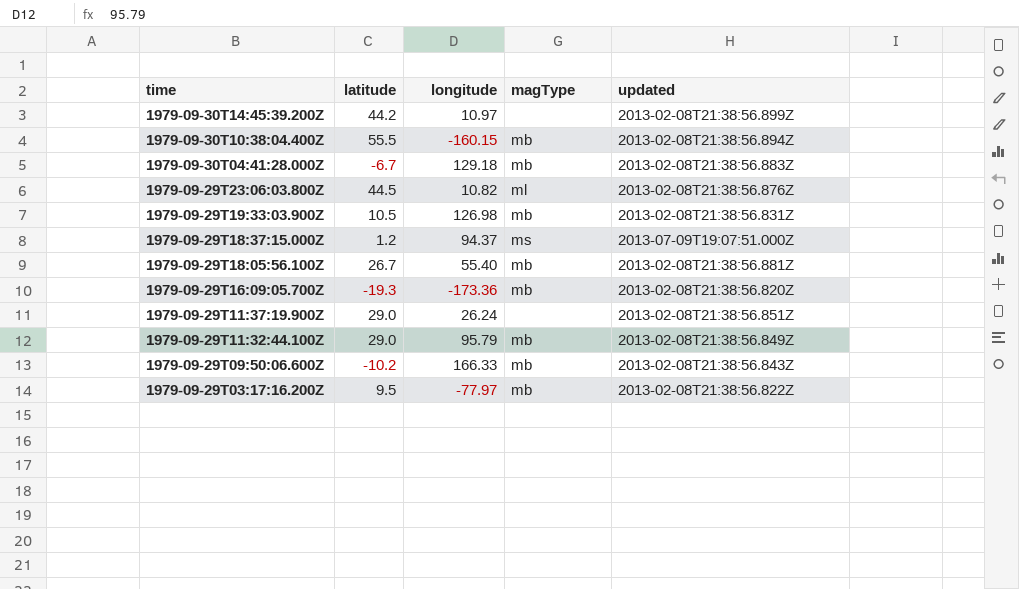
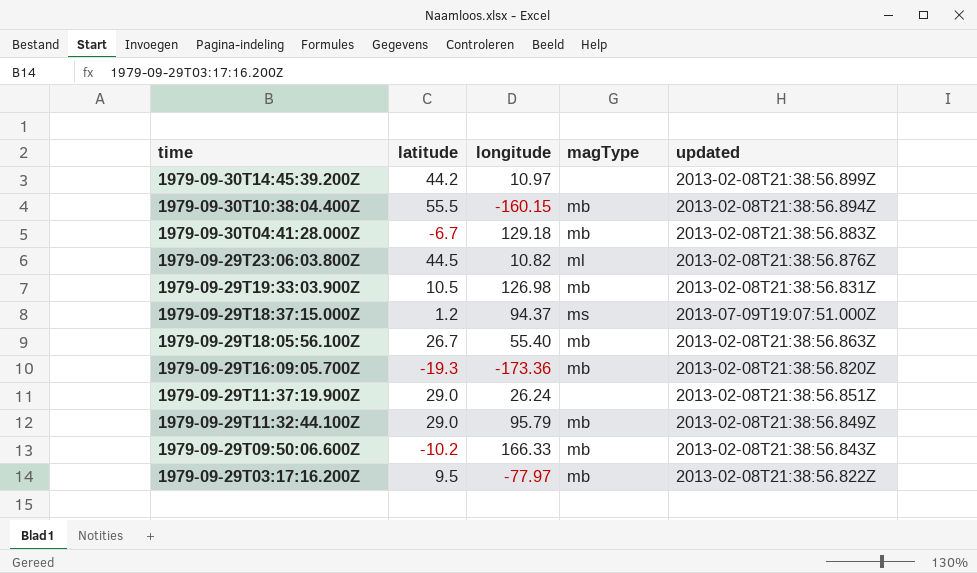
1979-09-29T18:05:56.100Z | updated: 2013-02-08T21:38:56.881Z -> 2013-02-08T21:38:56.863Z

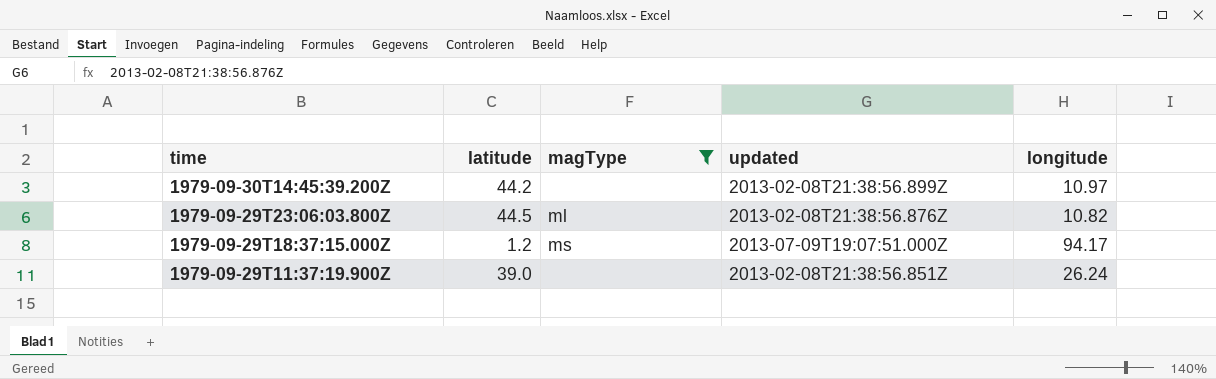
filter: none -> magType != mb
column longitude | position: 3 -> 5
1979-09-29T18:37:15.000Z | longitude: 94.37 -> 94.17
1979-09-29T11:37:19.900Z | latitude: 29.0 -> 39.0

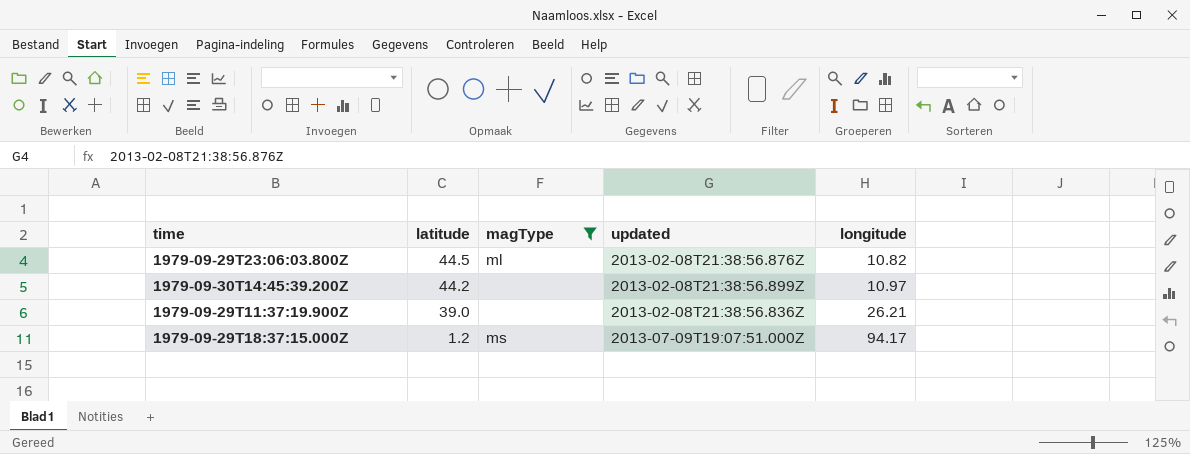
row order: time descending -> latitude descending
1979-09-29T11:37:19.900Z | updated: 2013-02-08T21:38:56.851Z -> 2013-02-08T21:38:56.836Z
1979-09-29T11:37:19.900Z | longitude: 26.24 -> 26.21

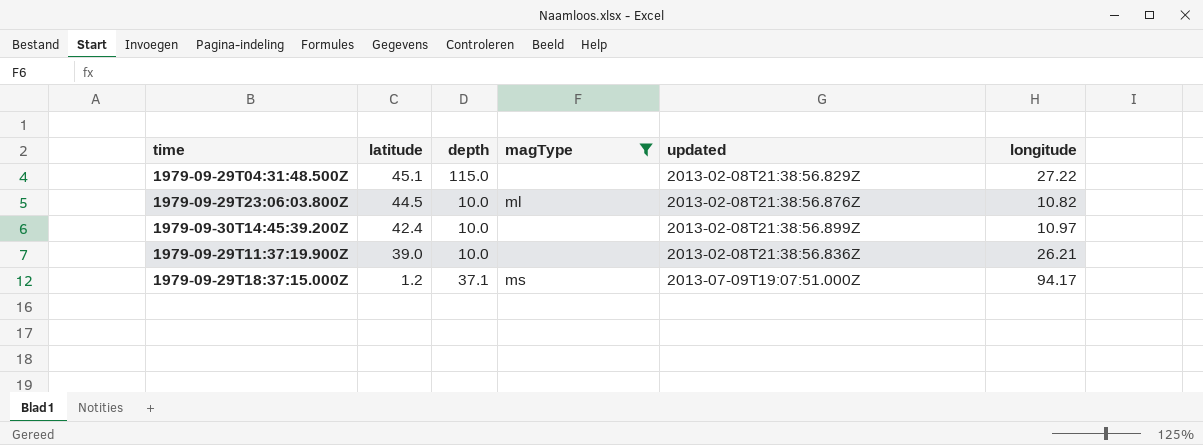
column depth | position: none -> 3
row 1979-09-29T04:31:48.500Z: none -> 45.1 | 115.0 | none | 2013-02-08T21:38:56.829Z | 27.22
1979-09-30T14:45:39.200Z | latitude: 44.2 -> 42.4

